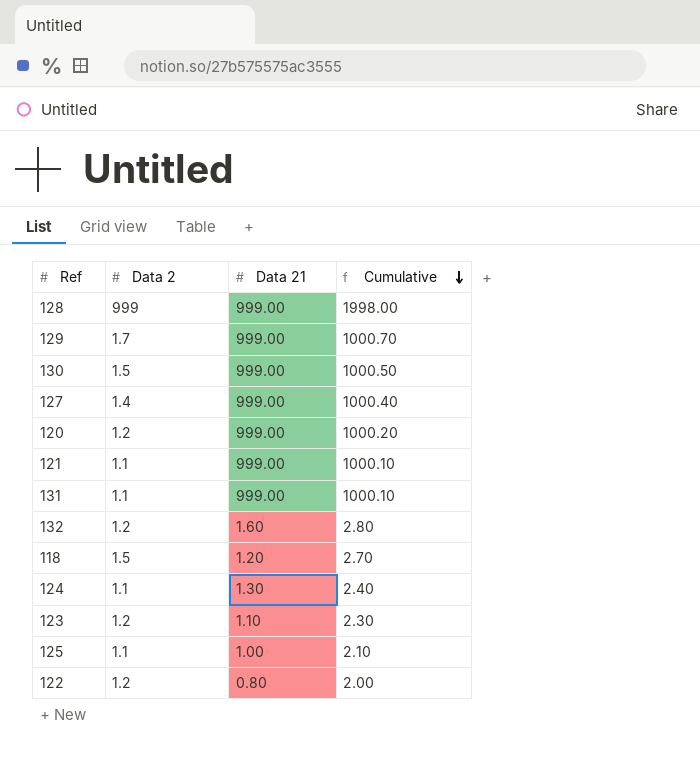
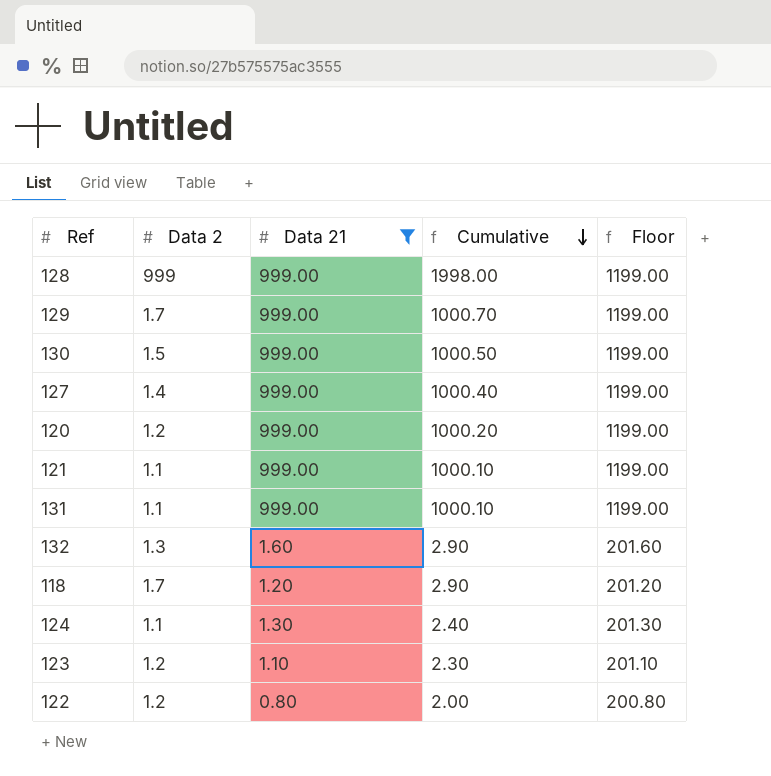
filter: none -> Data 21 != 1.00
column Floor | formula: none -> [Data 21] + 200
132 | Data 2: 1.2 -> 1.3
132 | Cumulative: 2.80 -> 2.90
118 | Data 2: 1.5 -> 1.7
118 | Cumulative: 2.70 -> 2.90

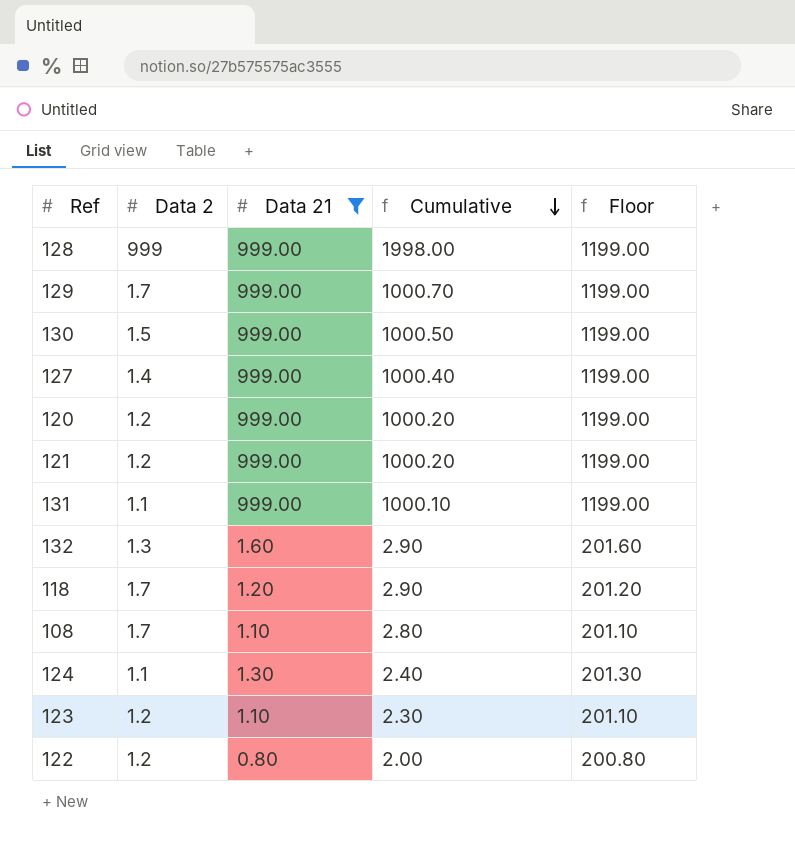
121 | Data 2: 1.1 -> 1.2
121 | Cumulative: 1000.10 -> 1000.20
row 108: none -> 1.7 | 1.10 | 2.80 | 201.10

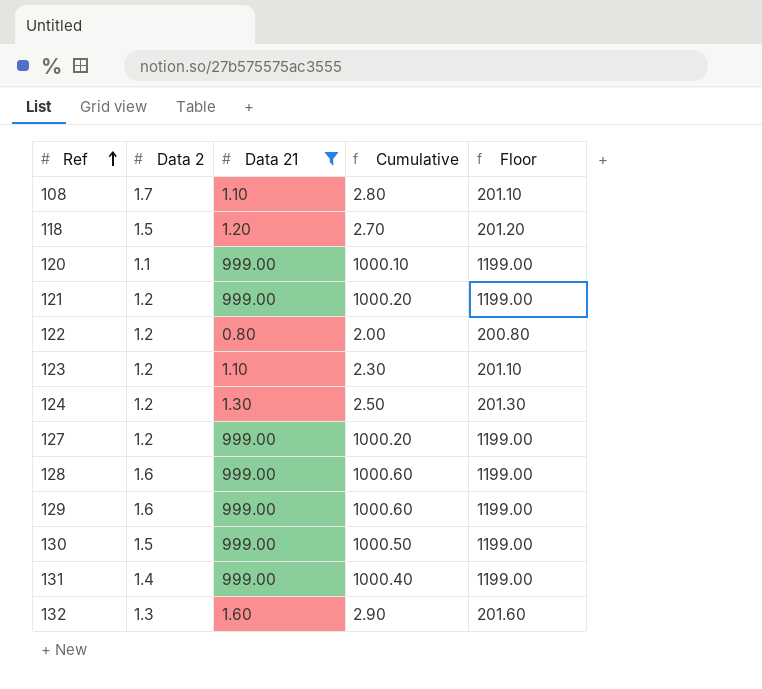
row order: Cumulative descending -> Ref ascending
118 | Data 2: 1.7 -> 1.5
118 | Cumulative: 2.90 -> 2.70
120 | Data 2: 1.2 -> 1.1
120 | Cumulative: 1000.20 -> 1000.10
124 | Data 2: 1.1 -> 1.2
124 | Cumulative: 2.40 -> 2.50
127 | Data 2: 1.4 -> 1.2
127 | Cumulative: 1000.40 -> 1000.20
128 | Data 2: 999 -> 1.6
128 | Cumulative: 1998.00 -> 1000.60
129 | Data 2: 1.7 -> 1.6
129 | Cumulative: 1000.70 -> 1000.60
131 | Data 2: 1.1 -> 1.4
131 | Cumulative: 1000.10 -> 1000.40

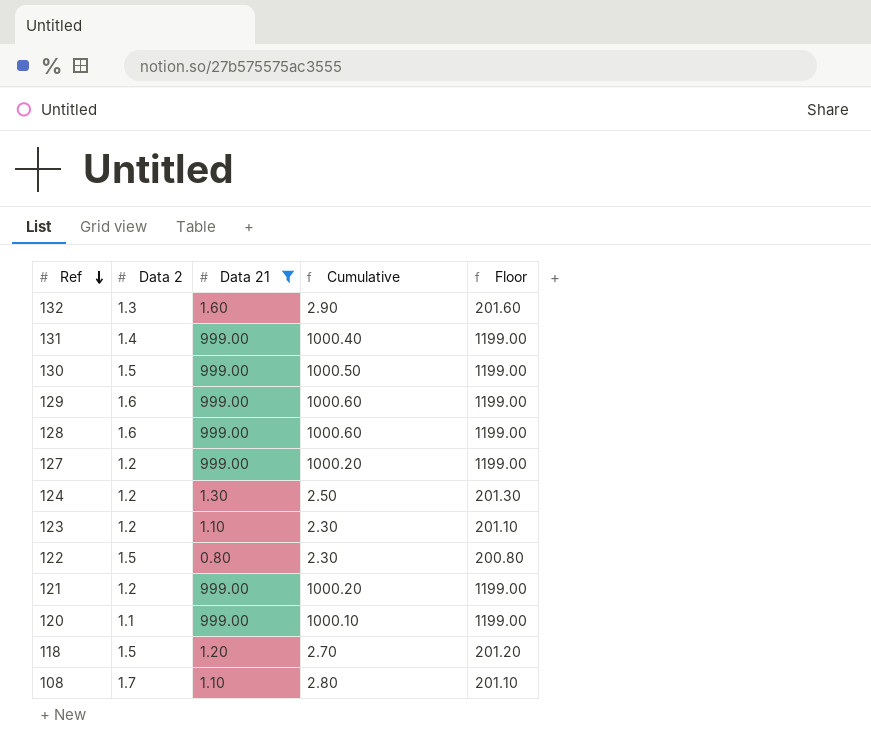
row order: Ref ascending -> Ref descending
122 | Data 2: 1.2 -> 1.5
122 | Cumulative: 2.00 -> 2.30

